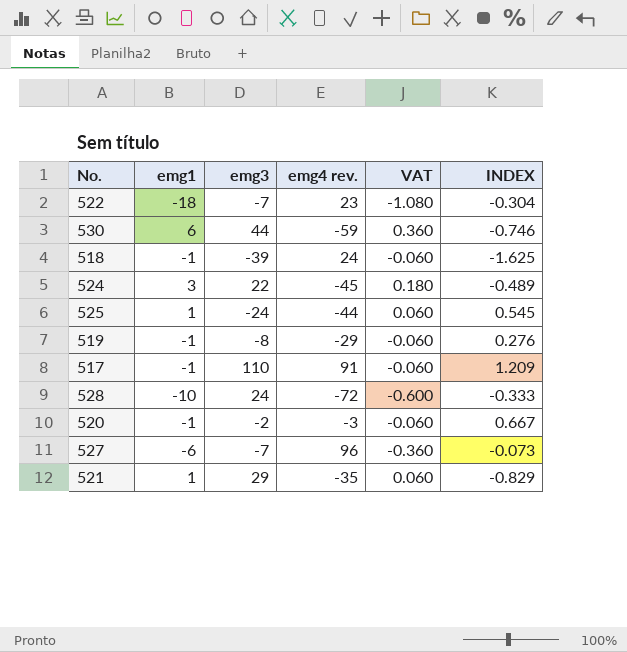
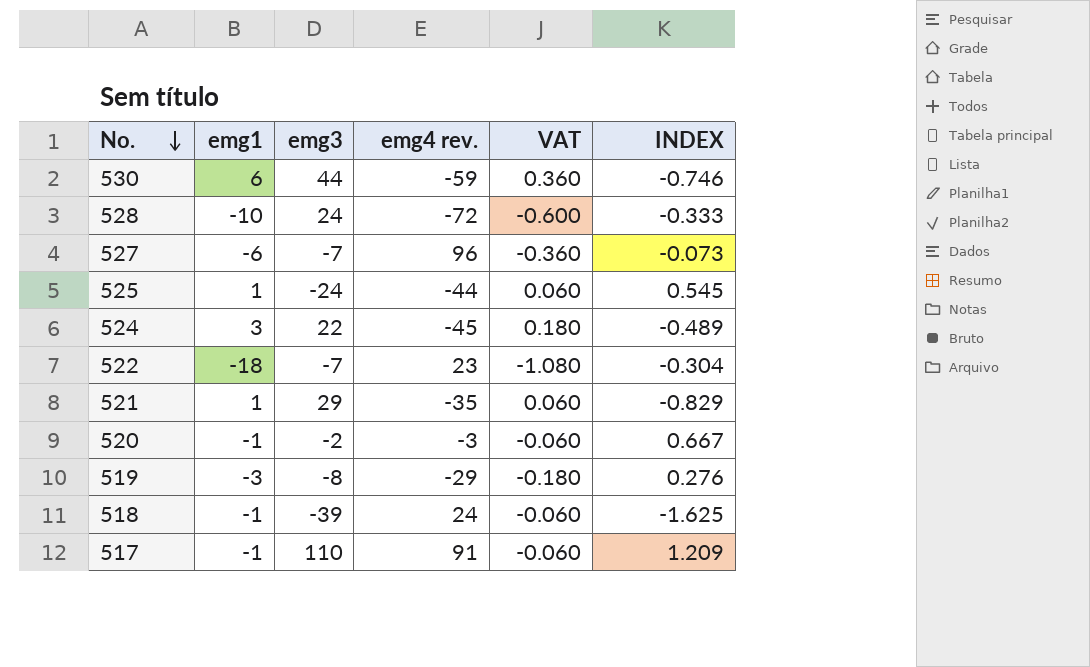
row order: none -> No. descending
519 | emg1: -1 -> -3
519 | VAT: -0.060 -> -0.180

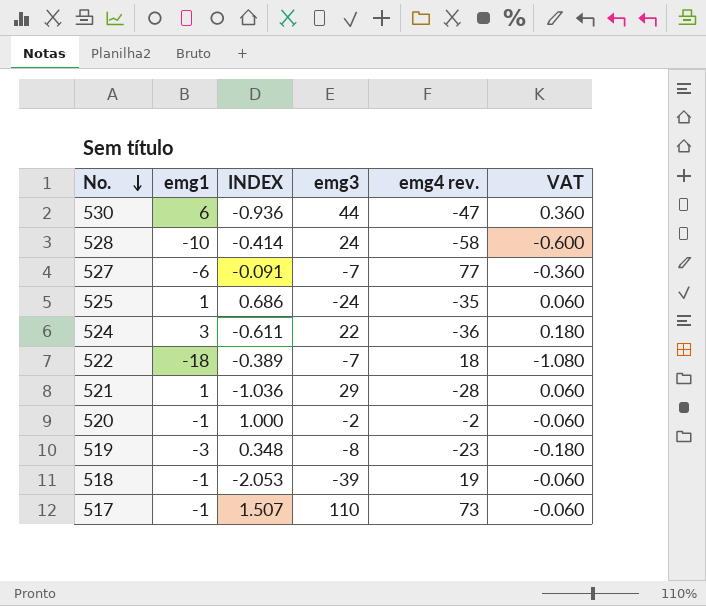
column INDEX | position: 6 -> 3
530 | INDEX: -0.746 -> -0.936
530 | emg4 rev.: -59 -> -47
528 | INDEX: -0.333 -> -0.414
528 | emg4 rev.: -72 -> -58
527 | INDEX: -0.073 -> -0.091
527 | emg4 rev.: 96 -> 77
525 | INDEX: 0.545 -> 0.686
525 | emg4 rev.: -44 -> -35
524 | INDEX: -0.489 -> -0.611
524 | emg4 rev.: -45 -> -36
522 | INDEX: -0.304 -> -0.389
522 | emg4 rev.: 23 -> 18
521 | INDEX: -0.829 -> -1.036
521 | emg4 rev.: -35 -> -28
520 | INDEX: 0.667 -> 1.000
520 | emg4 rev.: -3 -> -2
519 | INDEX: 0.276 -> 0.348
519 | emg4 rev.: -29 -> -23
518 | INDEX: -1.625 -> -2.053
518 | emg4 rev.: 24 -> 19
517 | INDEX: 1.209 -> 1.507
517 | emg4 rev.: 91 -> 73

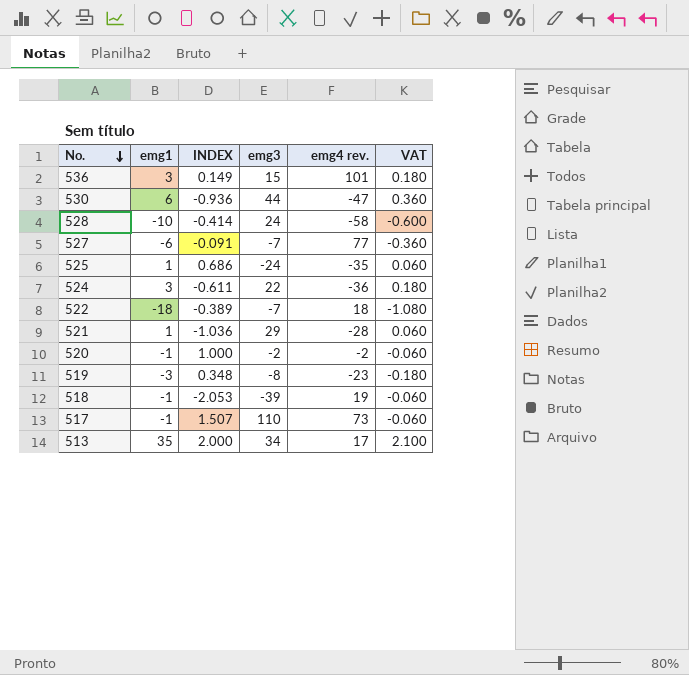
row 536: none -> 3 | 0.149 | 15 | 101 | 0.180
row 513: none -> 35 | 2.000 | 34 | 17 | 2.100

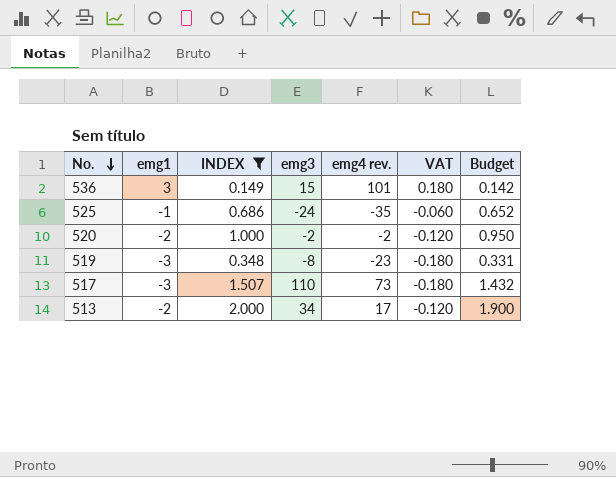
filter: none -> INDEX >= 0.149
column Budget | formula: none -> [INDEX] * 0.95
525 | emg1: 1 -> -1
525 | VAT: 0.060 -> -0.060
520 | emg1: -1 -> -2
520 | VAT: -0.060 -> -0.120
517 | emg1: -1 -> -3
517 | VAT: -0.060 -> -0.180
513 | emg1: 35 -> -2
513 | VAT: 2.100 -> -0.120

